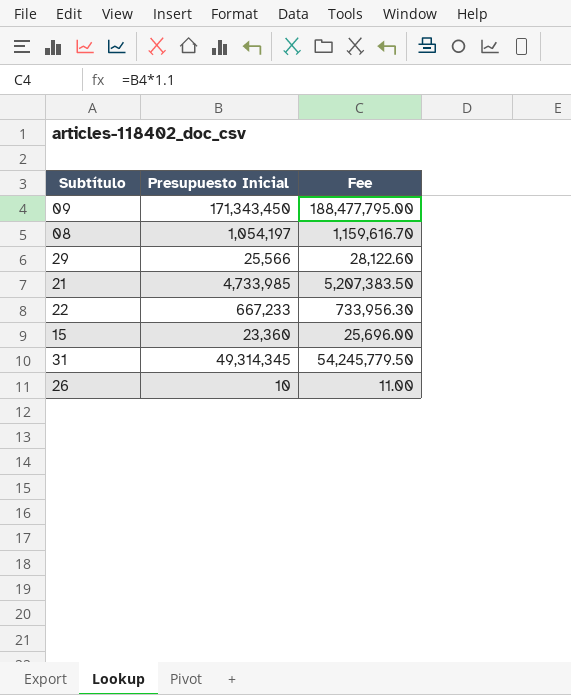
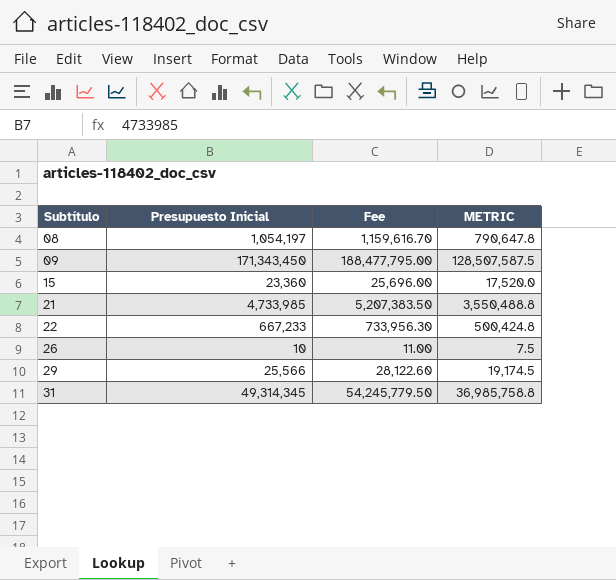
row order: none -> Subtítulo ascending
column METRIC | formula: none -> [Presupuesto Inicial] * 0.75

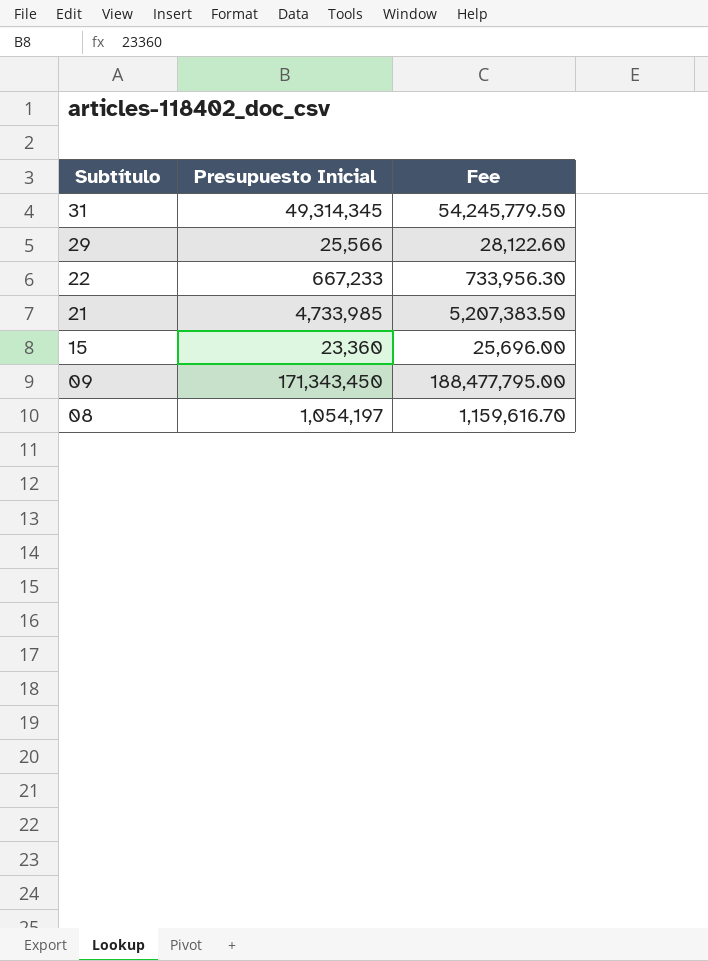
row order: Subtítulo ascending -> Subtítulo descending
column METRIC | formula: [Presupuesto Inicial] * 0.75 -> none
row 26: 10 | 11.00 | 7.5 -> none

